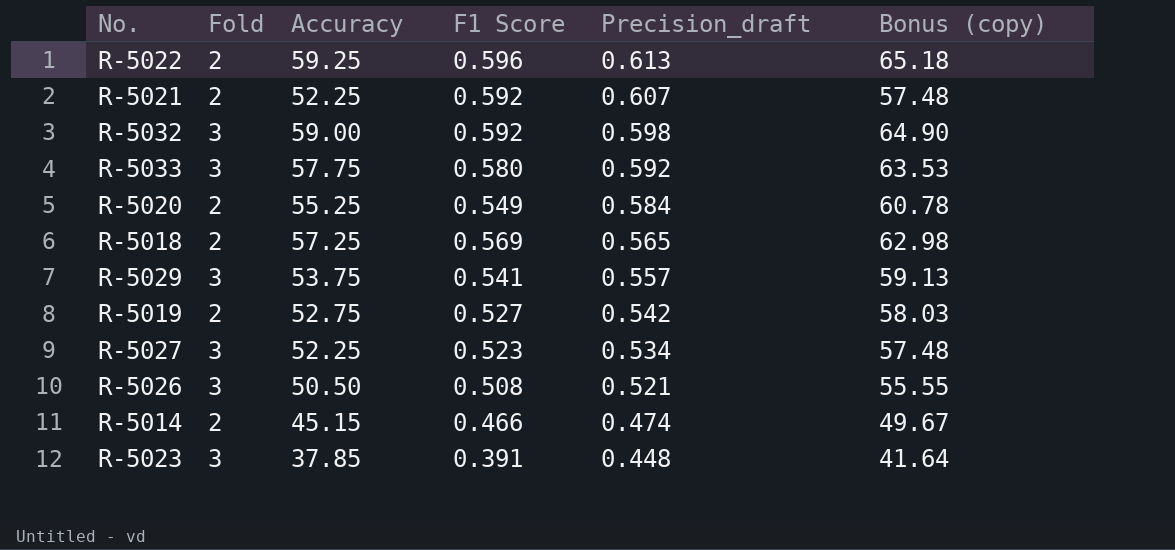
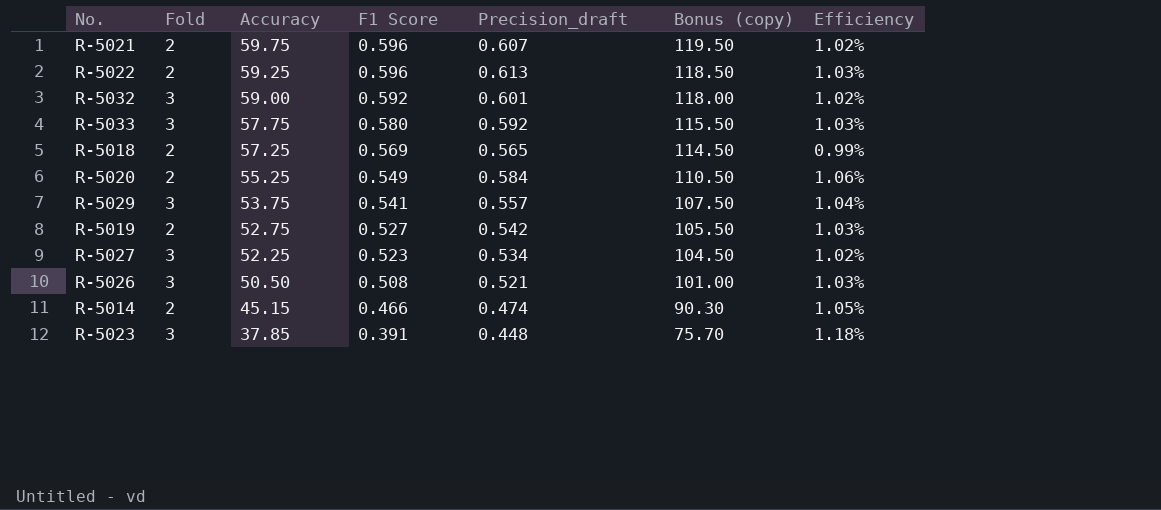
row order: Precision_draft descending -> Accuracy descending
column Bonus (copy) | formula: [Accuracy] * 1.1 -> [Accuracy] * 2
column Efficiency | formula: none -> [Precision_draft] / [Accuracy]
R-5021 | Accuracy: 52.25 -> 59.75
R-5021 | F1 Score: 0.592 -> 0.596
R-5032 | Precision_draft: 0.598 -> 0.601

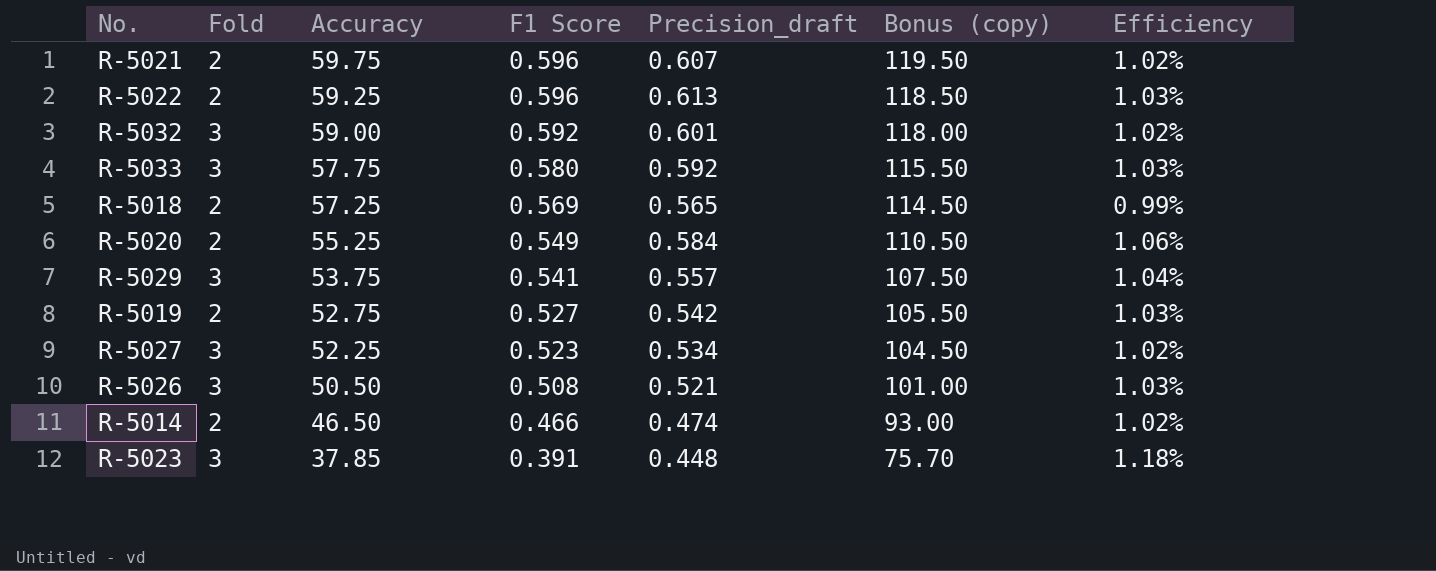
R-5014 | Accuracy: 45.15 -> 46.50
R-5014 | Bonus (copy): 90.30 -> 93.00
R-5014 | Efficiency: 1.05% -> 1.02%

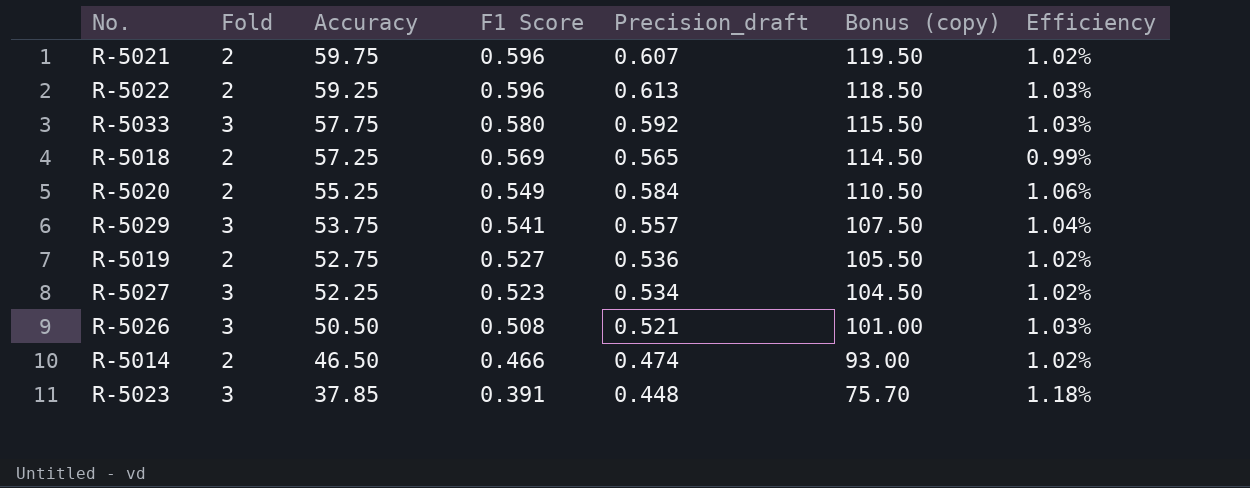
row R-5032: 3 | 59.00 | 0.592 | 0.601 | 118.00 | 1.02% -> none
R-5019 | Precision_draft: 0.542 -> 0.536
R-5019 | Efficiency: 1.03% -> 1.02%

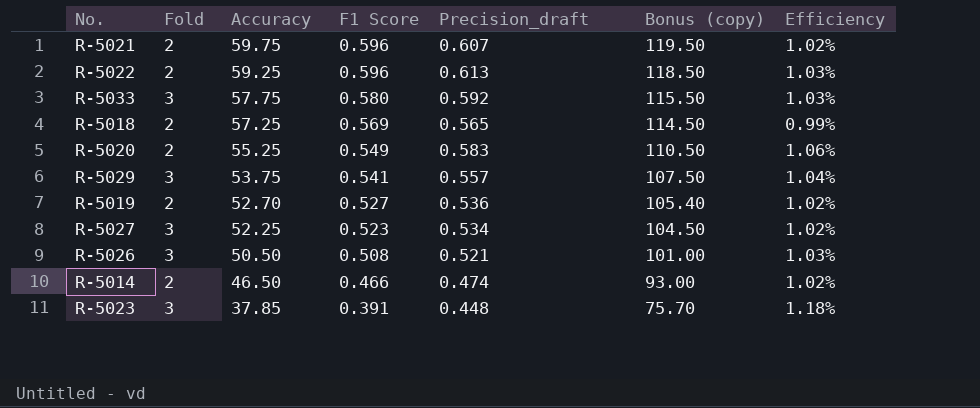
R-5020 | Precision_draft: 0.584 -> 0.583
R-5019 | Accuracy: 52.75 -> 52.70
R-5019 | Bonus (copy): 105.50 -> 105.40

